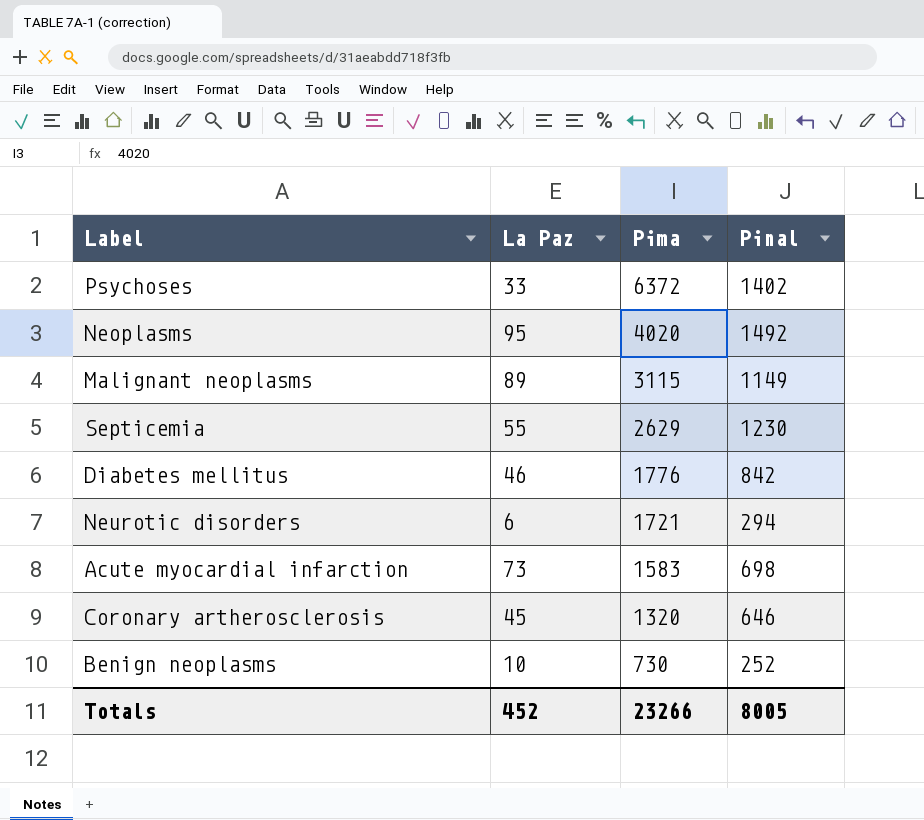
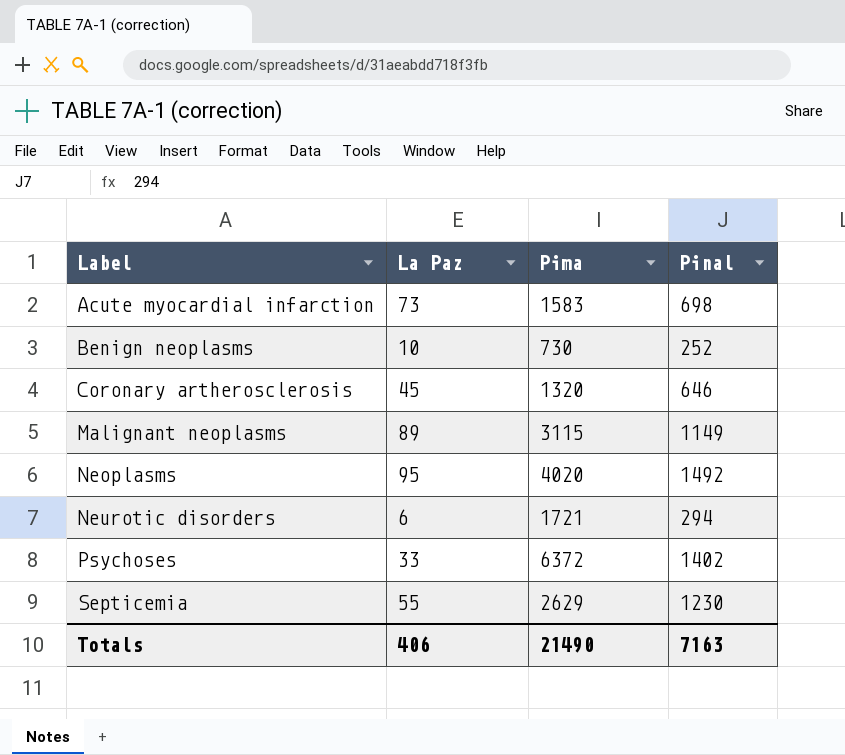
row order: Pima descending -> Label ascending
row Diabetes mellitus: 46 | 1776 | 842 -> none
Totals | La Paz: 452 -> 406
Totals | Pima: 23266 -> 21490
Totals | Pinal: 8005 -> 7163

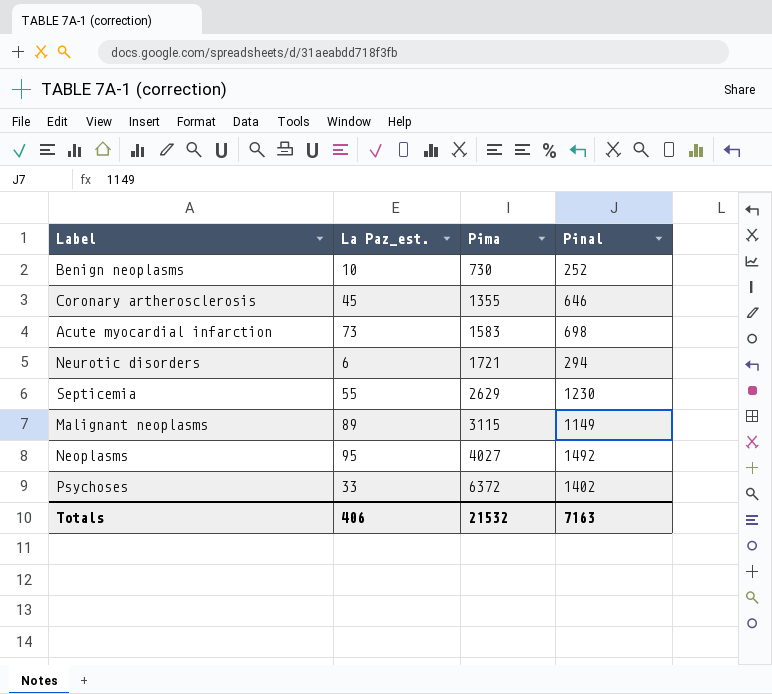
row order: Label ascending -> Pima ascending
column name: La Paz -> La Paz_est.
Coronary artherosclerosis | Pima: 1320 -> 1355
Neoplasms | Pima: 4020 -> 4027
Totals | Pima: 21490 -> 21532

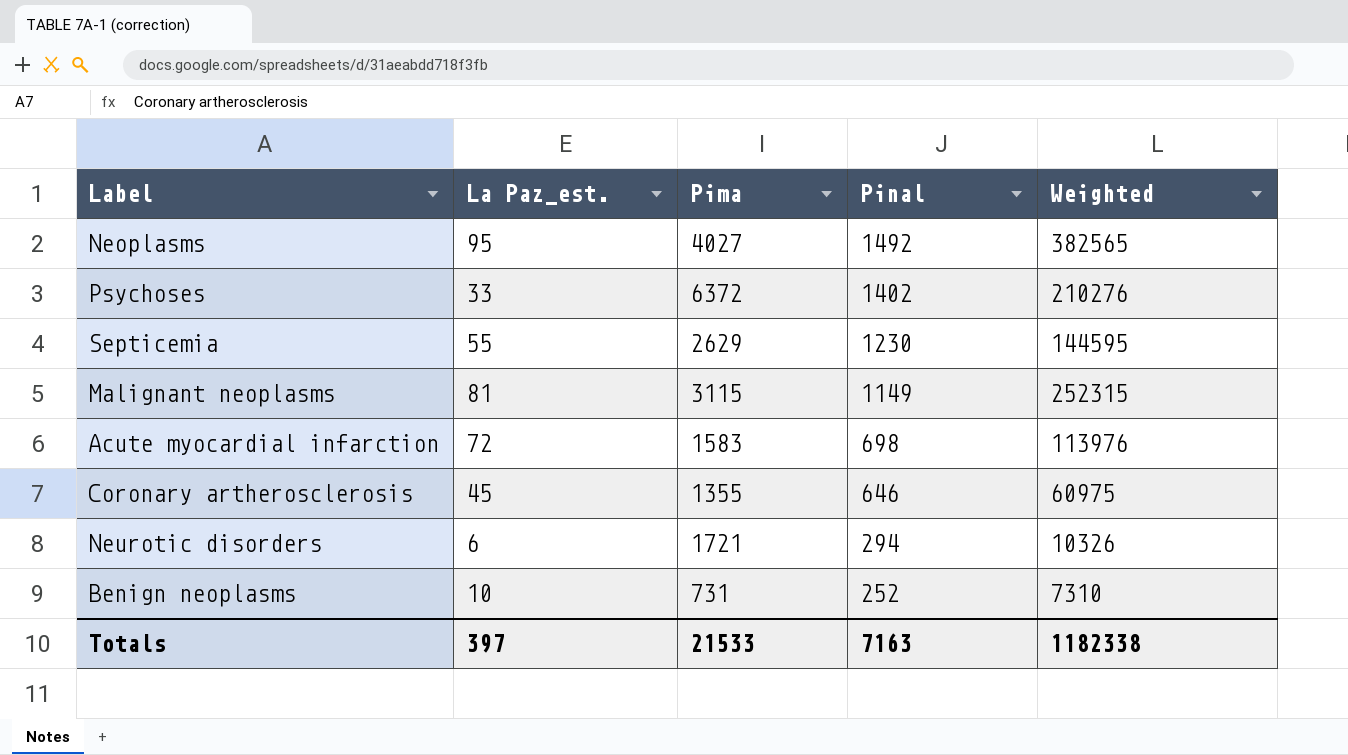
row order: Pima ascending -> Pinal descending
column Weighted | formula: none -> [La Paz_est.] * [Pima]
Malignant neoplasms | La Paz_est.: 89 -> 81
Acute myocardial infarction | La Paz_est.: 73 -> 72
Benign neoplasms | Pima: 730 -> 731
Totals | La Paz_est.: 406 -> 397
Totals | Pima: 21532 -> 21533

